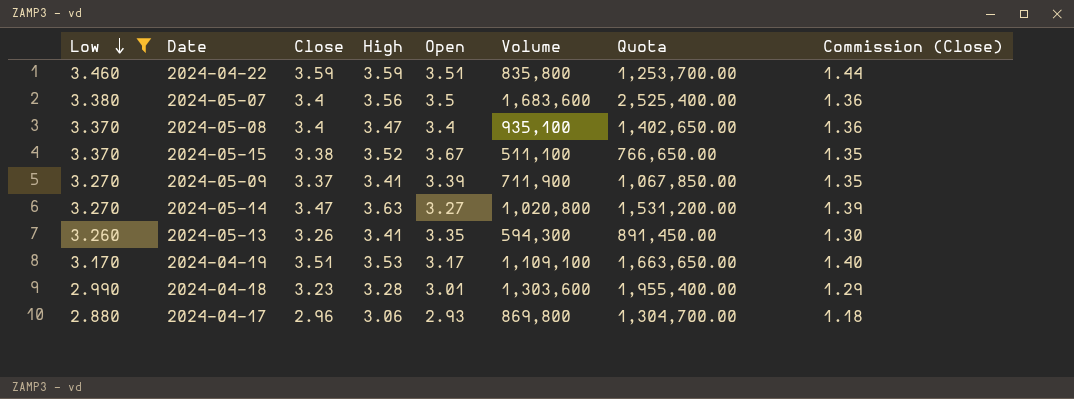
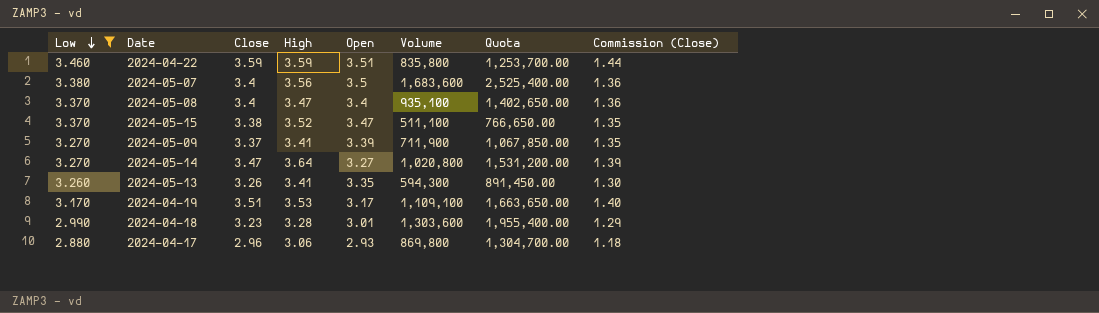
2024-05-15 | Open: 3.67 -> 3.47
2024-05-14 | High: 3.63 -> 3.64

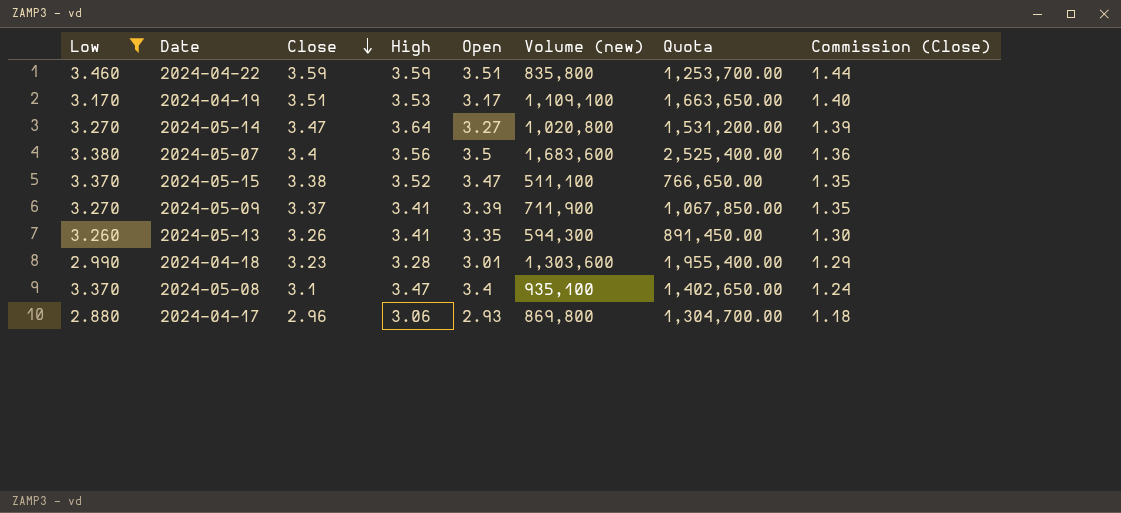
row order: Low descending -> Close descending
column name: Volume -> Volume (new)
2024-05-08 | Close: 3.4 -> 3.1
2024-05-08 | Commission (Close): 1.36 -> 1.24

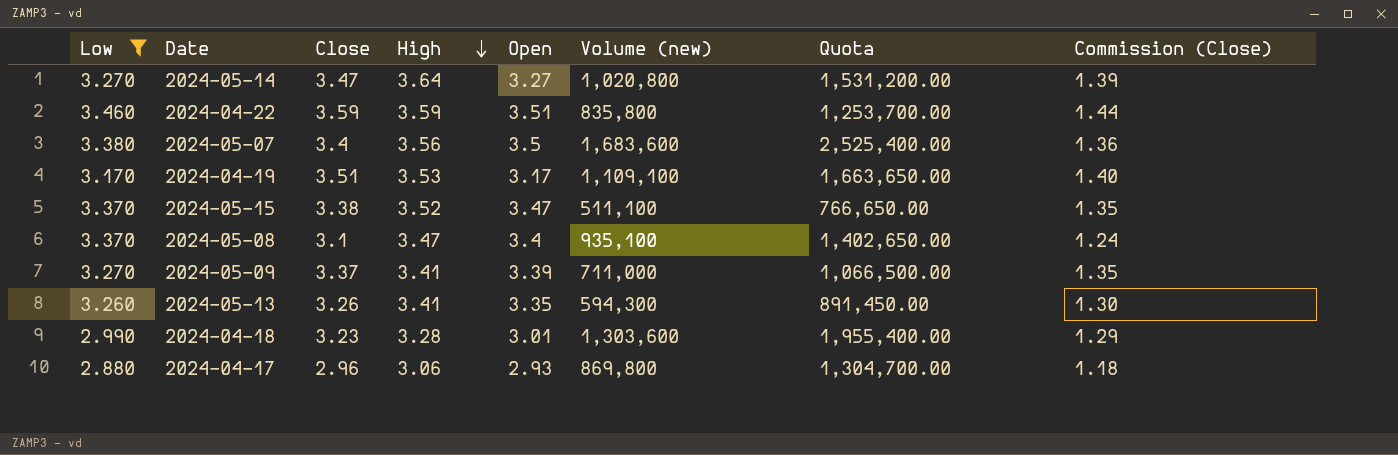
row order: Close descending -> High descending
2024-05-09 | Volume (new): 711,900 -> 711,000
2024-05-09 | Quota: 1,067,850.00 -> 1,066,500.00

